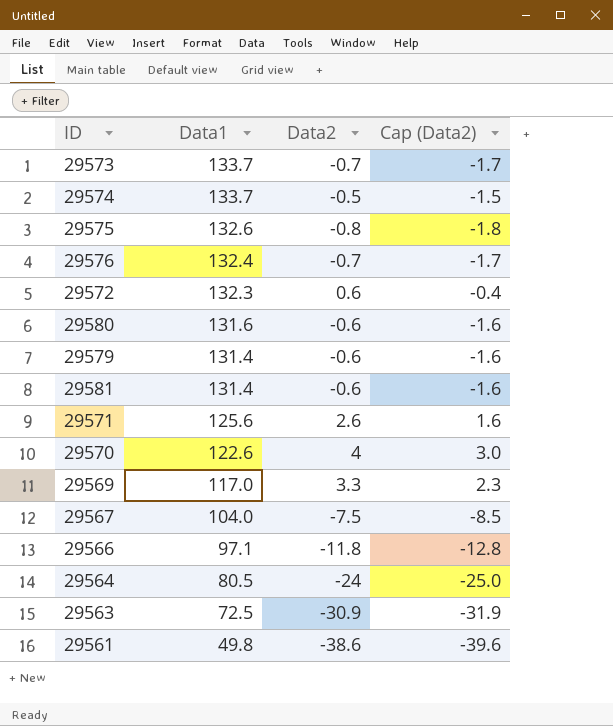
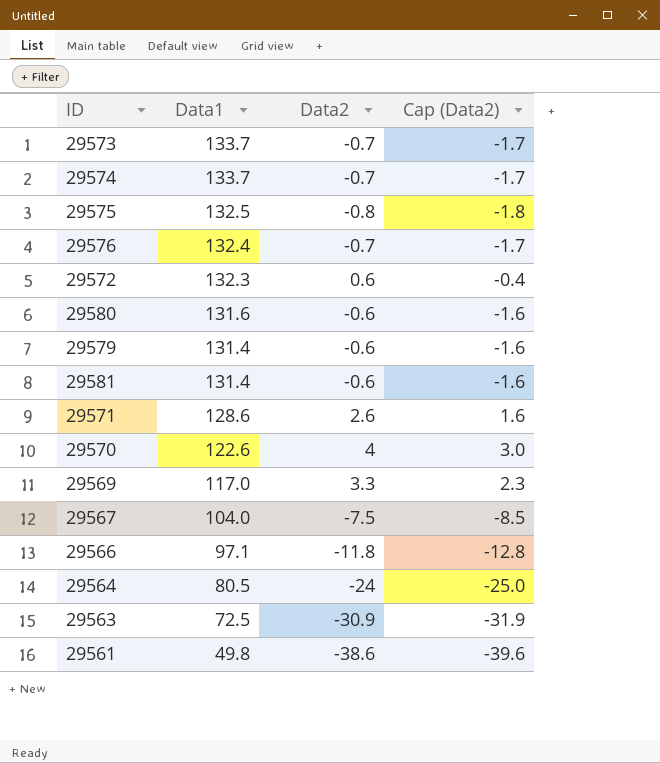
29574 | Data2: -0.5 -> -0.7
29574 | Cap (Data2): -1.5 -> -1.7
29575 | Data1: 132.6 -> 132.5
29571 | Data1: 125.6 -> 128.6

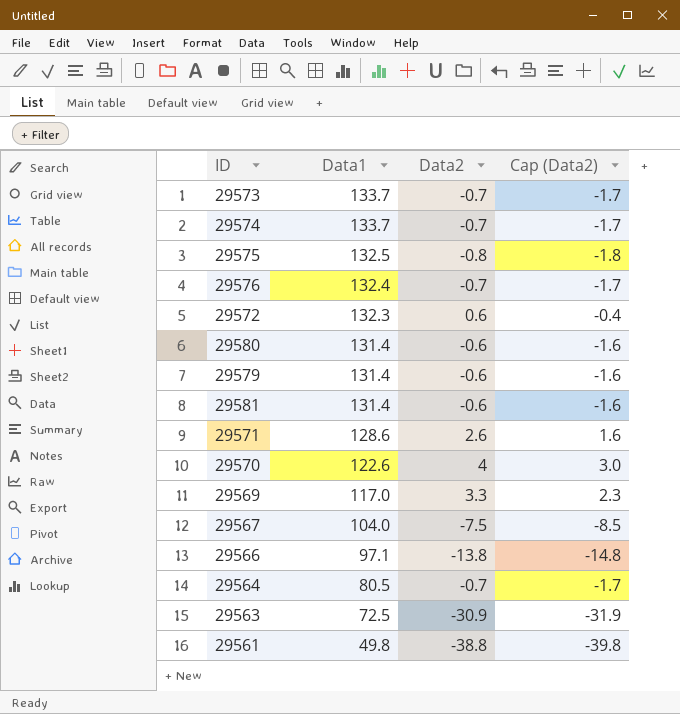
29580 | Data1: 131.6 -> 131.4
29566 | Data2: -11.8 -> -13.8
29566 | Cap (Data2): -12.8 -> -14.8
29564 | Data2: -24 -> -0.7
29564 | Cap (Data2): -25.0 -> -1.7
29561 | Data2: -38.6 -> -38.8
29561 | Cap (Data2): -39.6 -> -39.8

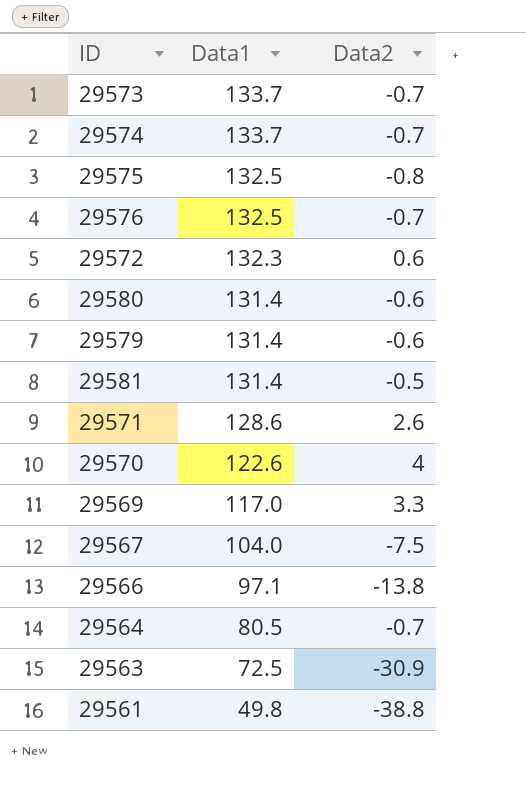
column Cap (Data2) | formula: [Data2] - 1 -> none
29576 | Data1: 132.4 -> 132.5
29581 | Data2: -0.6 -> -0.5

